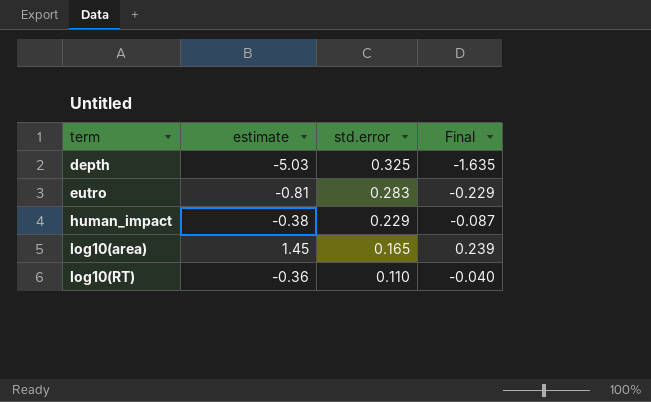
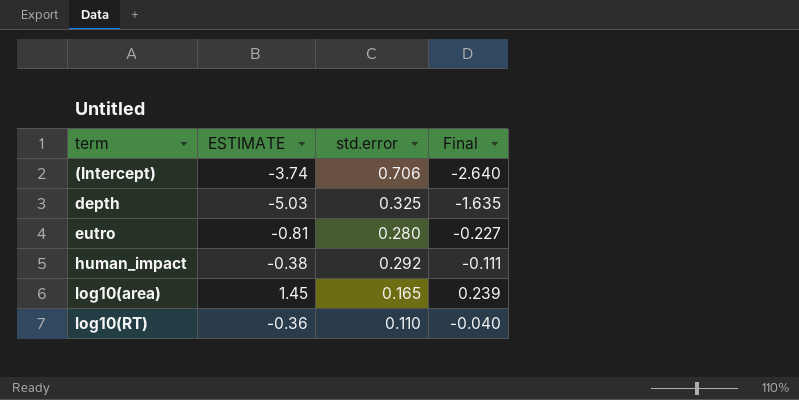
column name: estimate -> ESTIMATE
row (Intercept): none -> -3.74 | 0.706 | -2.640
eutro | std.error: 0.283 -> 0.280
eutro | Final: -0.229 -> -0.227
human_impact | std.error: 0.229 -> 0.292
human_impact | Final: -0.087 -> -0.111

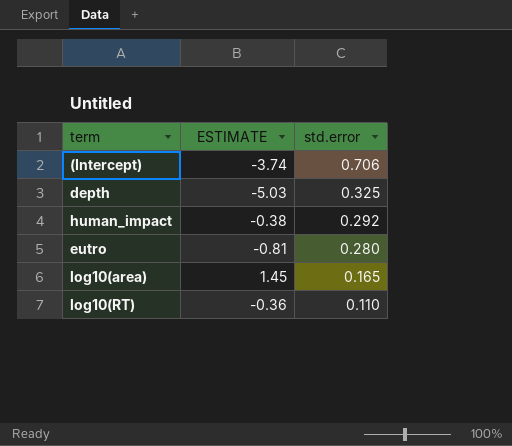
row order: term ascending -> std.error descending
column Final | formula: [ESTIMATE] * [std.error] -> none

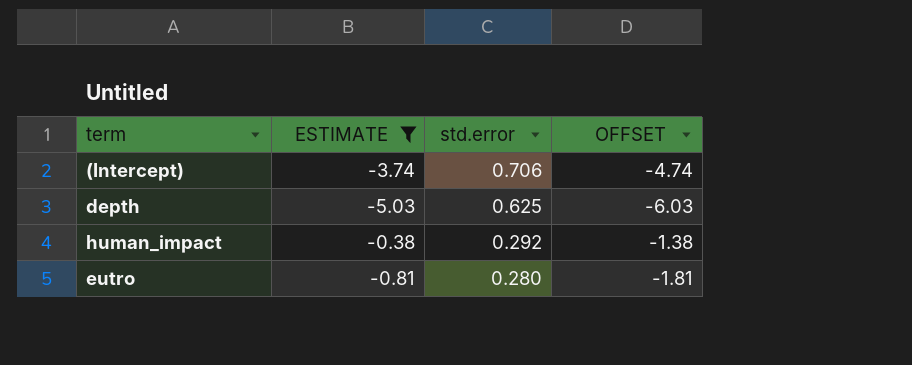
filter: none -> ESTIMATE <= -0.38
column OFFSET | formula: none -> [ESTIMATE] - 1
depth | std.error: 0.325 -> 0.625

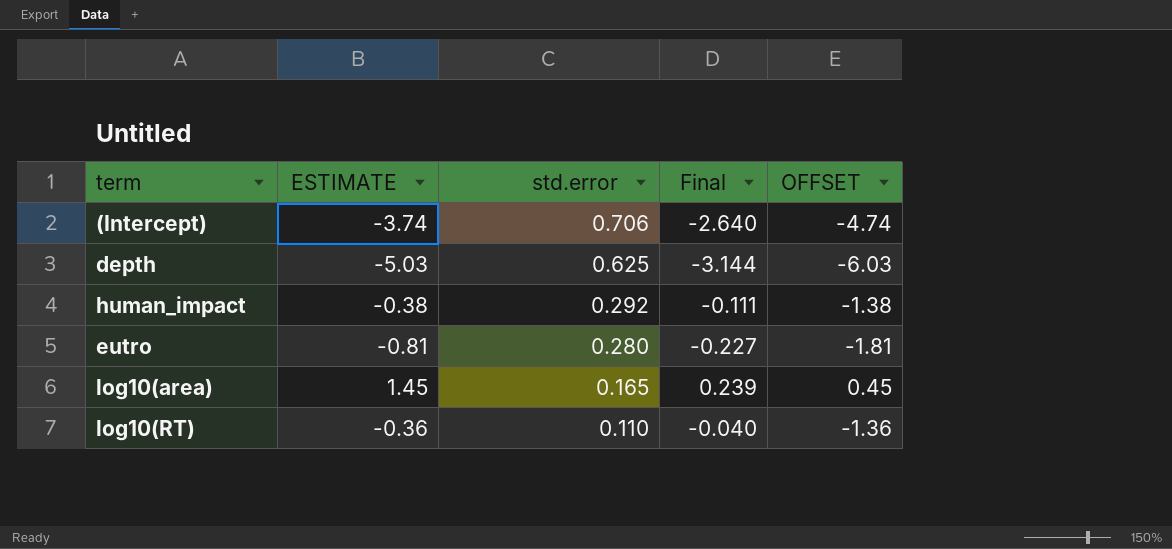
filter: ESTIMATE <= -0.38 -> none
column Final | formula: none -> [ESTIMATE] * [std.error]

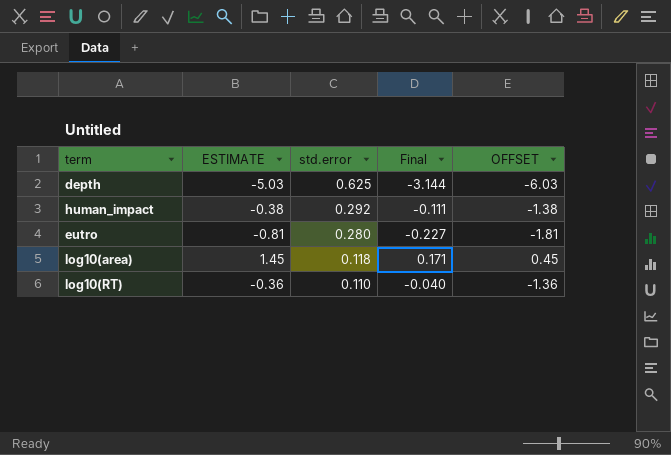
row (Intercept): -3.74 | 0.706 | -2.640 | -4.74 -> none
log10(area) | std.error: 0.165 -> 0.118
log10(area) | Final: 0.239 -> 0.171

